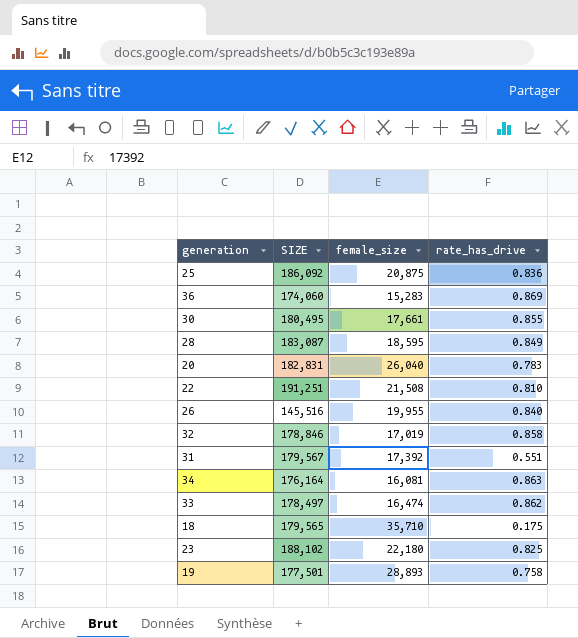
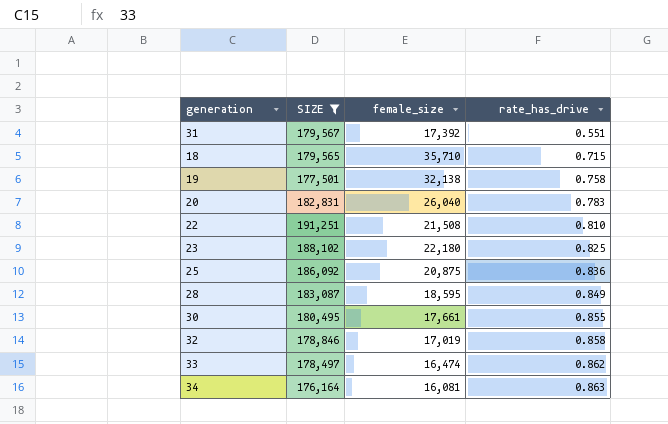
filter: none -> SIZE >= 176,164
row order: none -> rate_has_drive ascending
18 | rate_has_drive: 0.175 -> 0.715
19 | female_size: 28,893 -> 32,138

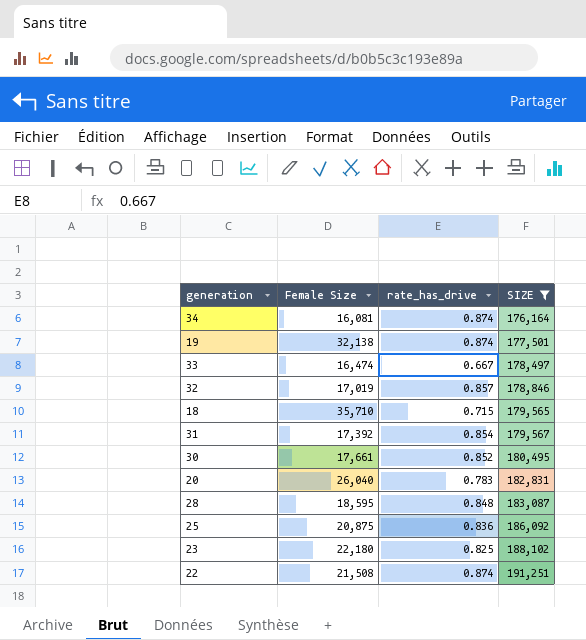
row order: rate_has_drive ascending -> SIZE ascending
column name: female_size -> Female Size
column SIZE | position: 2 -> 4
34 | rate_has_drive: 0.863 -> 0.874
19 | rate_has_drive: 0.758 -> 0.874
33 | rate_has_drive: 0.862 -> 0.667
32 | rate_has_drive: 0.858 -> 0.857
31 | rate_has_drive: 0.551 -> 0.854
30 | rate_has_drive: 0.855 -> 0.852
28 | rate_has_drive: 0.849 -> 0.848
22 | rate_has_drive: 0.810 -> 0.874

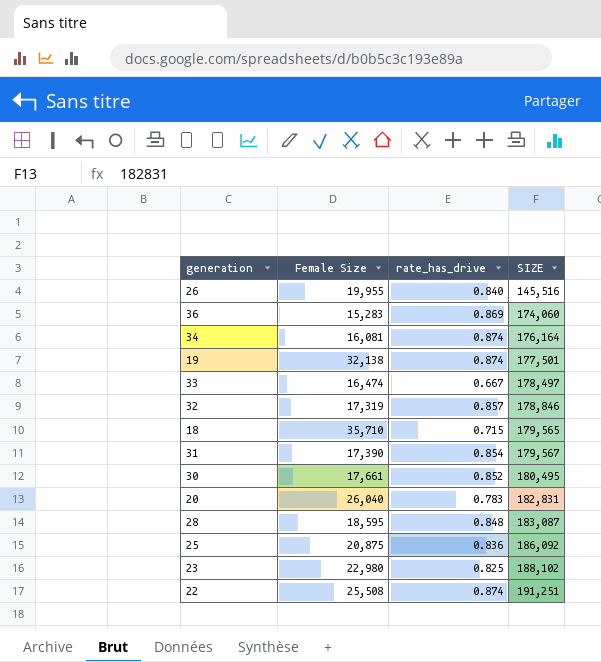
filter: SIZE >= 176,164 -> none
32 | Female Size: 17,019 -> 17,319
31 | Female Size: 17,392 -> 17,390
23 | Female Size: 22,180 -> 22,980
22 | Female Size: 21,508 -> 25,508

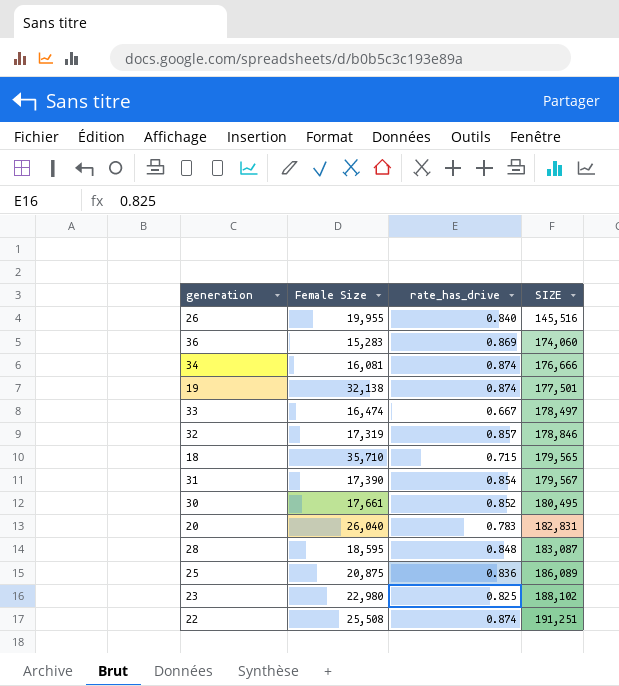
34 | SIZE: 176,164 -> 176,666
25 | SIZE: 186,092 -> 186,089

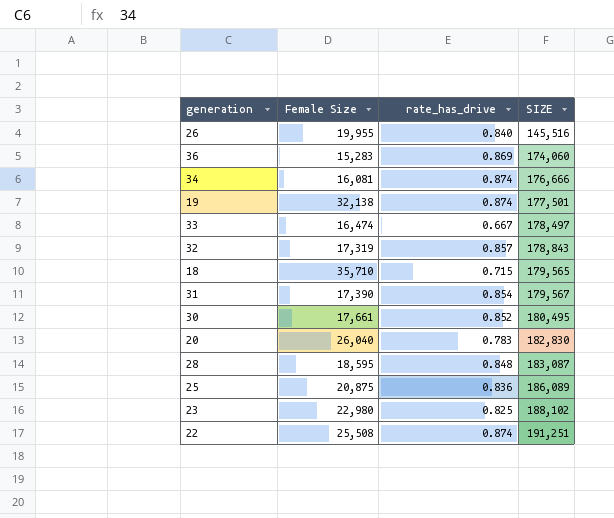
32 | SIZE: 178,846 -> 178,843
20 | SIZE: 182,831 -> 182,830

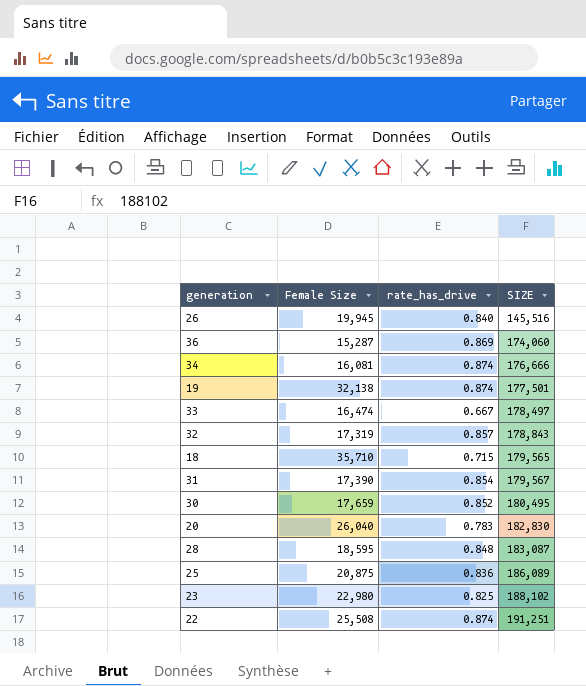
26 | Female Size: 19,955 -> 19,945
36 | Female Size: 15,283 -> 15,287
30 | Female Size: 17,661 -> 17,659

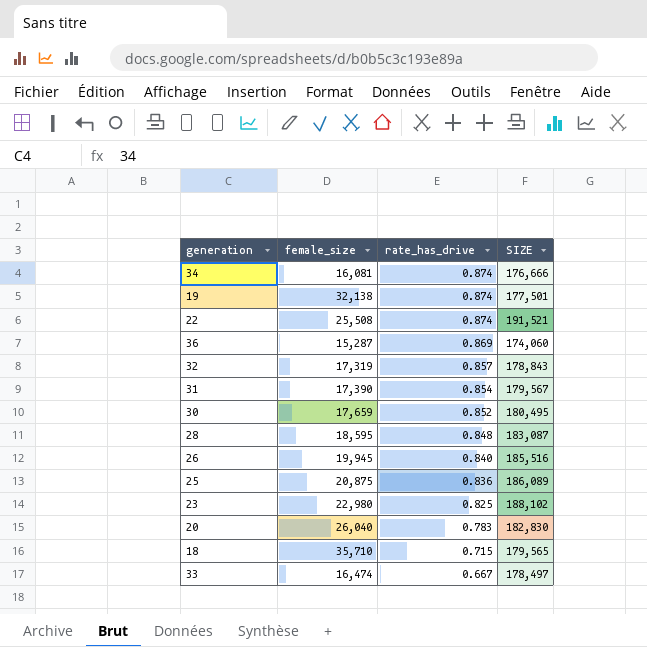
row order: SIZE ascending -> rate_has_drive descending
column name: Female Size -> female_size
22 | SIZE: 191,251 -> 191,521
26 | SIZE: 145,516 -> 185,516

